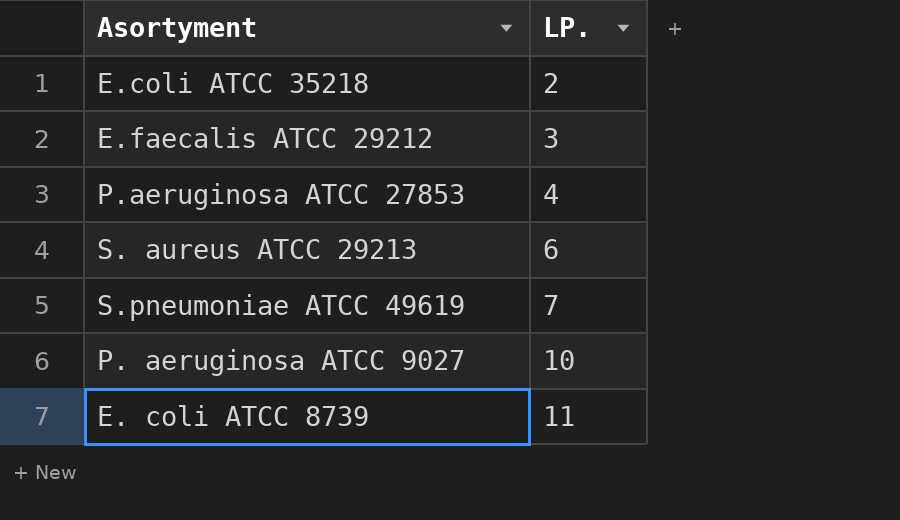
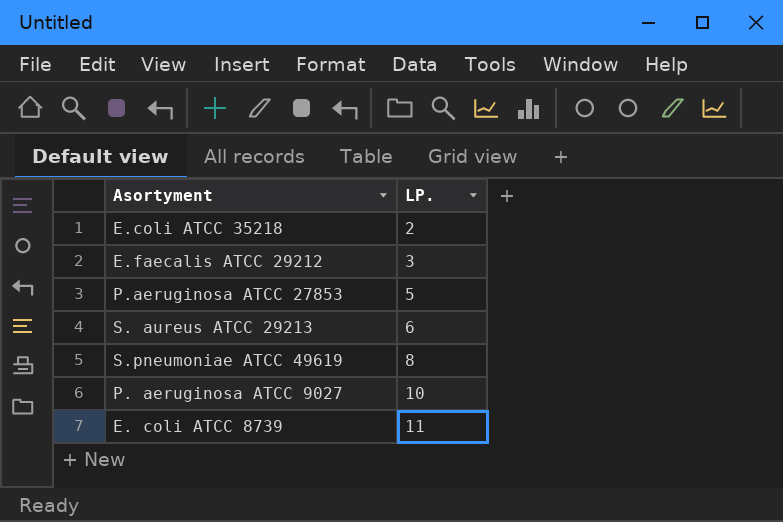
P.aeruginosa ATCC 27853 | LP.: 4 -> 5
S.pneumoniae ATCC 49619 | LP.: 7 -> 8

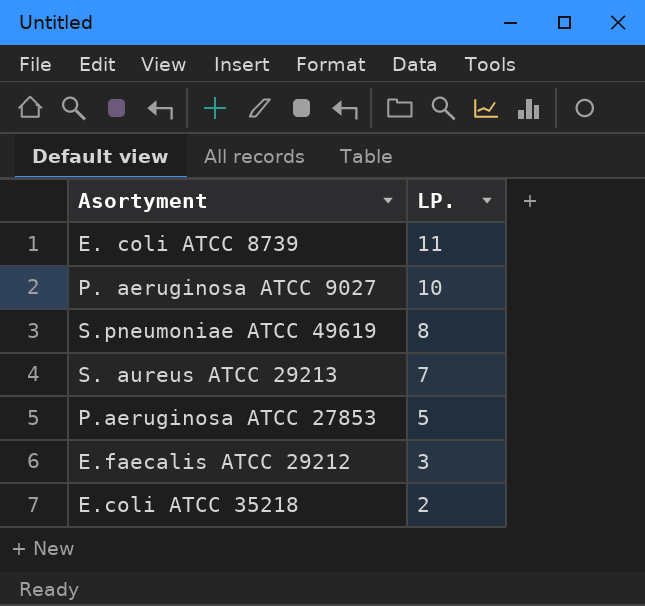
row order: LP. ascending -> LP. descending
S. aureus ATCC 29213 | LP.: 6 -> 7

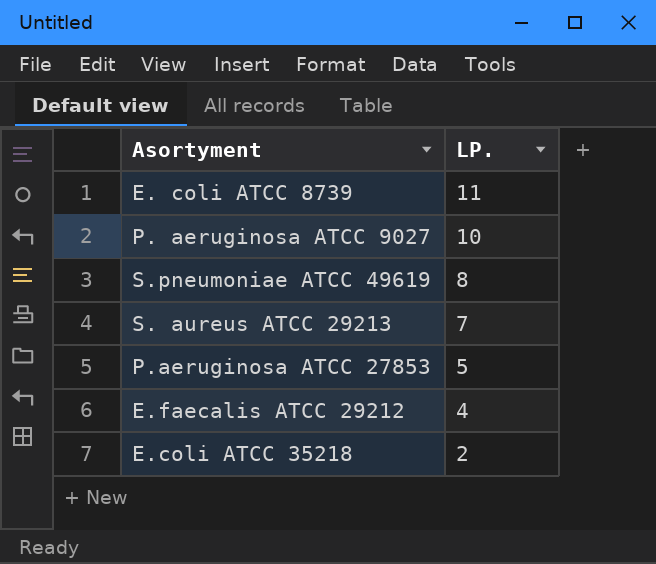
E.faecalis ATCC 29212 | LP.: 3 -> 4

